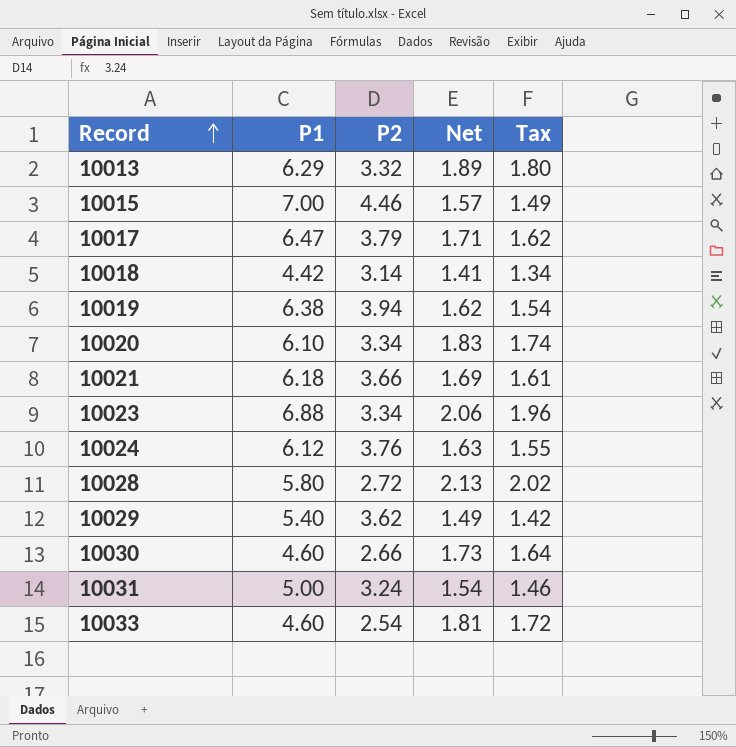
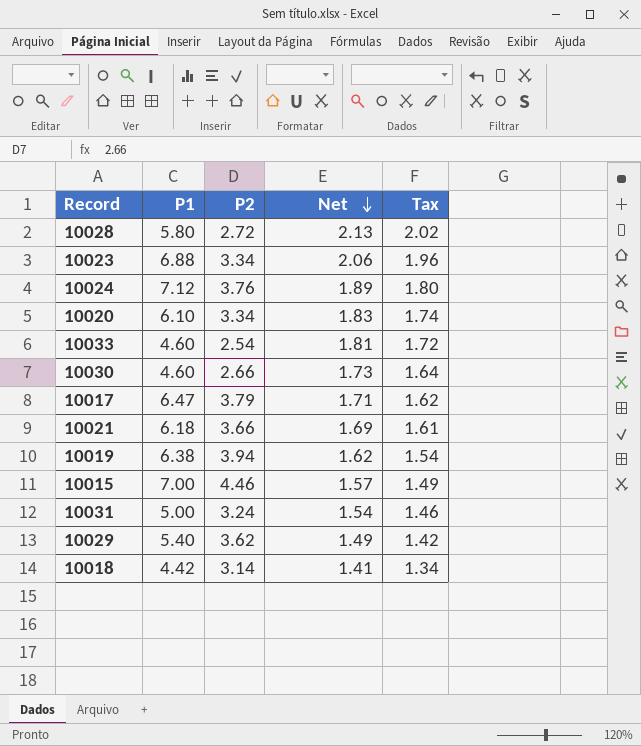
row order: Record ascending -> Net descending
row 10013: 6.29 | 3.32 | 1.89 | 1.80 -> none
10024 | P1: 6.12 -> 7.12
10024 | Net: 1.63 -> 1.89
10024 | Tax: 1.55 -> 1.80

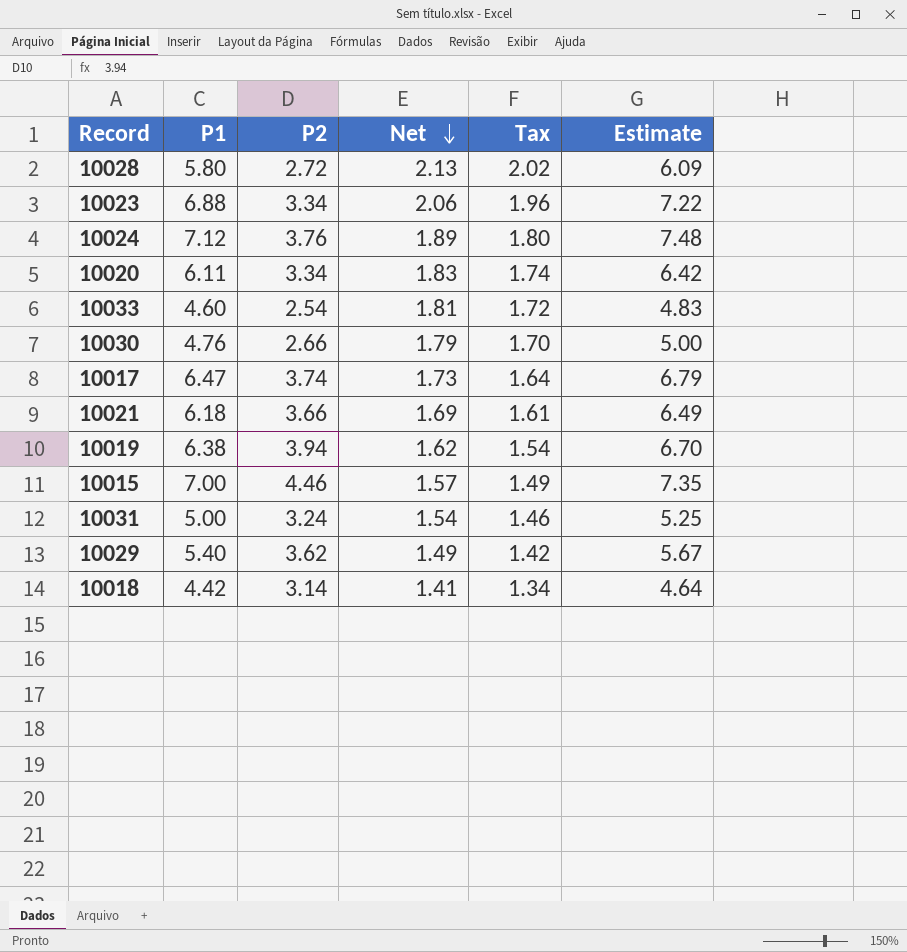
column Estimate | formula: none -> [P1] * 1.05
10020 | P1: 6.10 -> 6.11
10030 | P1: 4.60 -> 4.76
10030 | Net: 1.73 -> 1.79
10030 | Tax: 1.64 -> 1.70
10017 | P2: 3.79 -> 3.74
10017 | Net: 1.71 -> 1.73
10017 | Tax: 1.62 -> 1.64

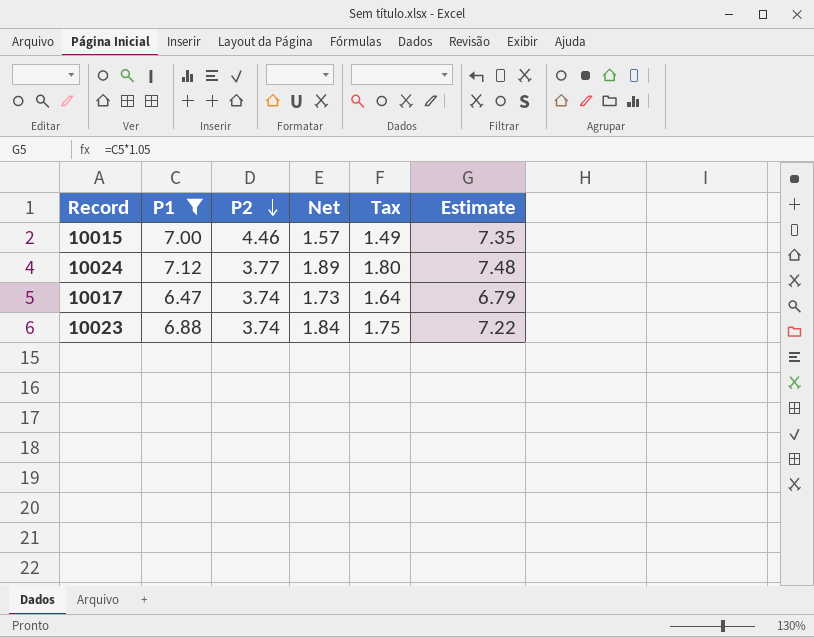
filter: none -> P1 >= 6.47
row order: Net descending -> P2 descending
10024 | P2: 3.76 -> 3.77
10023 | P2: 3.34 -> 3.74
10023 | Net: 2.06 -> 1.84
10023 | Tax: 1.96 -> 1.75

